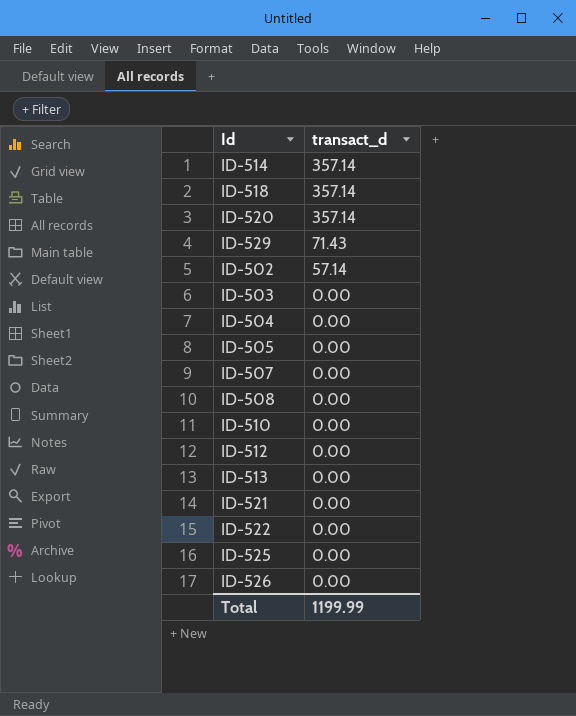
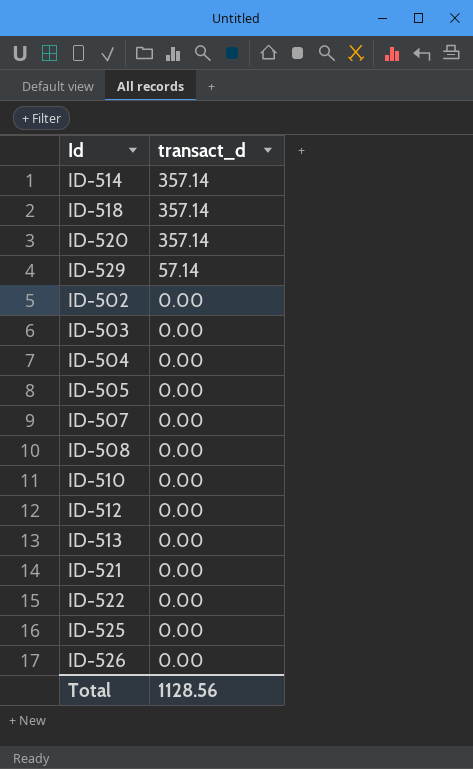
ID-529 | transact_d: 71.43 -> 57.14
ID-502 | transact_d: 57.14 -> 0.00
Total | transact_d: 1199.99 -> 1128.56

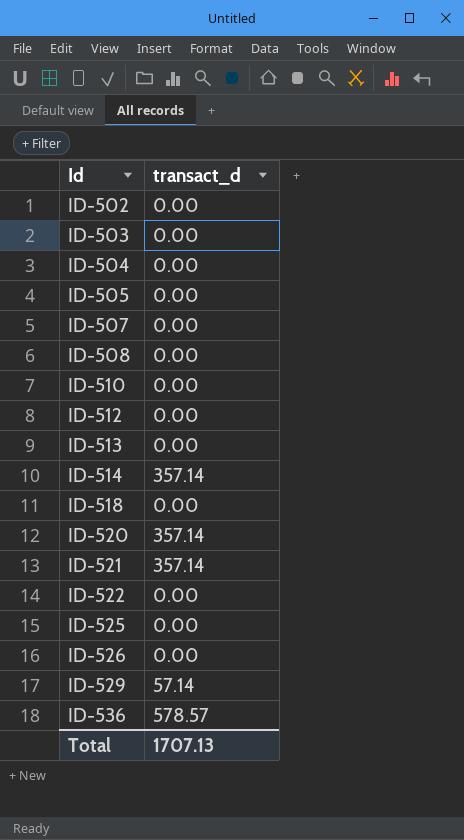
row order: transact_d descending -> Id ascending
ID-518 | transact_d: 357.14 -> 0.00
ID-521 | transact_d: 0.00 -> 357.14
row ID-536: none -> 578.57
Total | transact_d: 1128.56 -> 1707.13

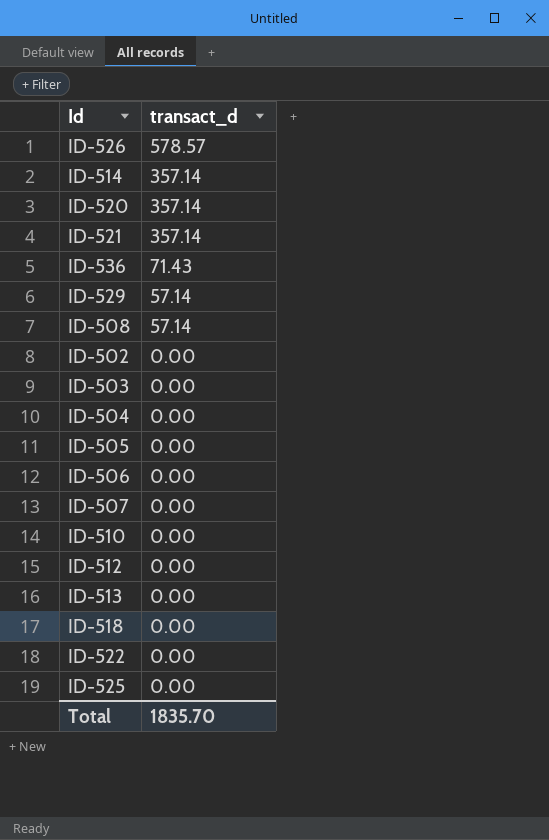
row order: Id ascending -> transact_d descending
ID-526 | transact_d: 0.00 -> 578.57
ID-536 | transact_d: 578.57 -> 71.43
ID-508 | transact_d: 0.00 -> 57.14
row ID-506: none -> 0.00
Total | transact_d: 1707.13 -> 1835.70

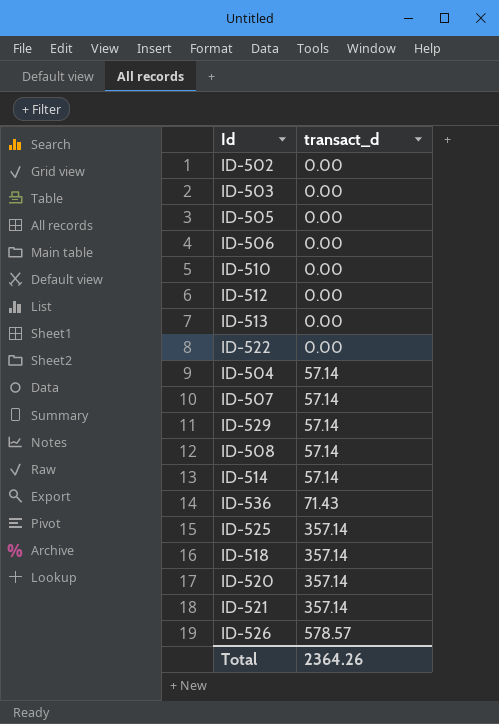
row order: transact_d descending -> transact_d ascending
ID-504 | transact_d: 0.00 -> 57.14
ID-507 | transact_d: 0.00 -> 57.14
ID-514 | transact_d: 357.14 -> 57.14
ID-525 | transact_d: 0.00 -> 357.14
ID-518 | transact_d: 0.00 -> 357.14
Total | transact_d: 1835.70 -> 2364.26

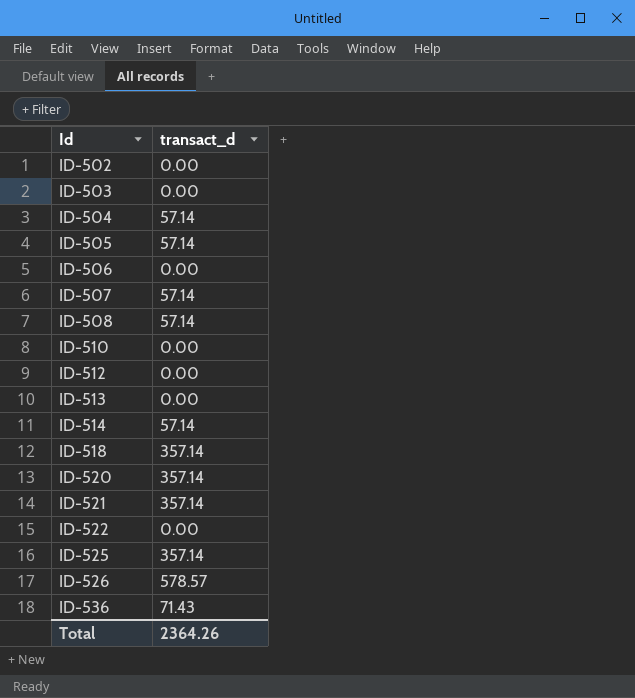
row order: transact_d ascending -> Id ascending
row ID-529: 57.14 -> none
ID-505 | transact_d: 0.00 -> 57.14

